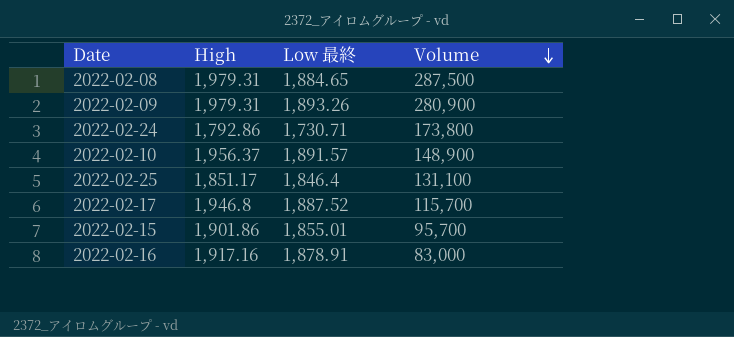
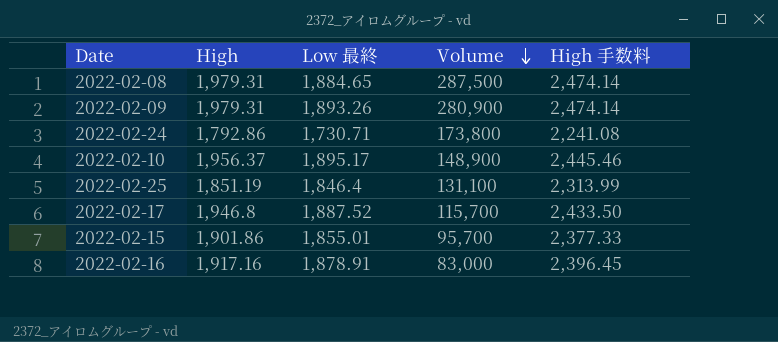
column High 手数料 | formula: none -> [High] * 1.25
2022-02-10 | Low 最終: 1,891.57 -> 1,895.17
2022-02-25 | High: 1,851.17 -> 1,851.19

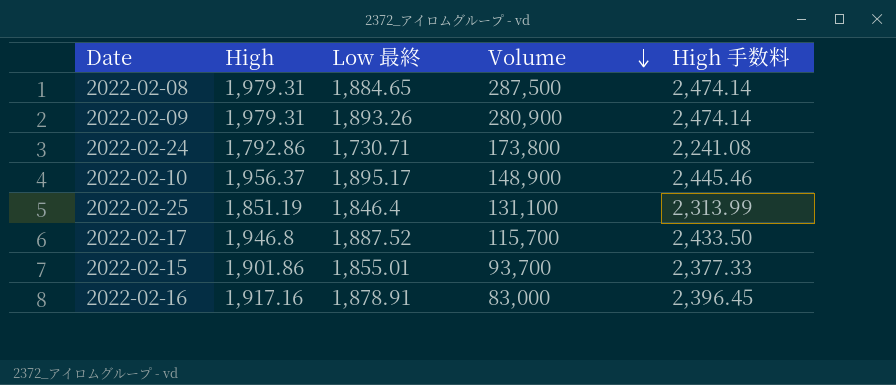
2022-02-15 | Volume: 95,700 -> 93,700

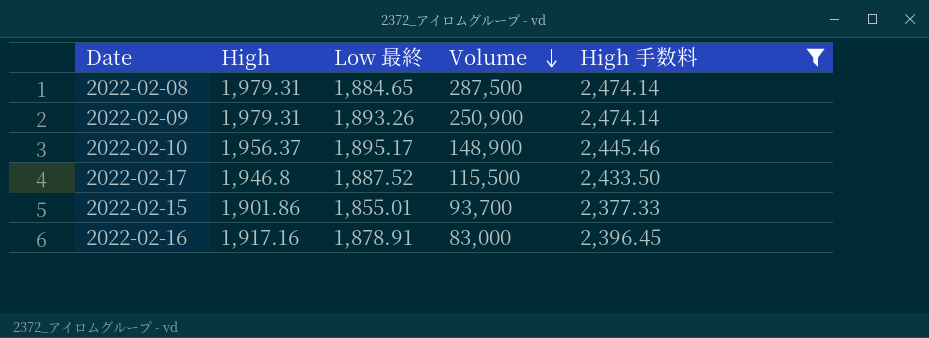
filter: none -> High 手数料 >= 2,377.33
2022-02-09 | Volume: 280,900 -> 250,900
2022-02-17 | Volume: 115,700 -> 115,500

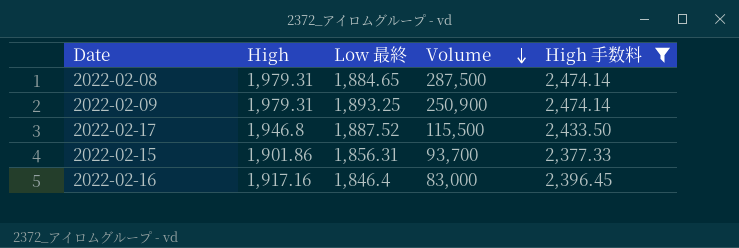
row 2022-02-10: 1,956.37 | 1,895.17 | 148,900 | 2,445.46 -> none
2022-02-09 | Low 最終: 1,893.26 -> 1,893.25
2022-02-15 | Low 最終: 1,855.01 -> 1,856.31
2022-02-16 | Low 最終: 1,878.91 -> 1,846.4

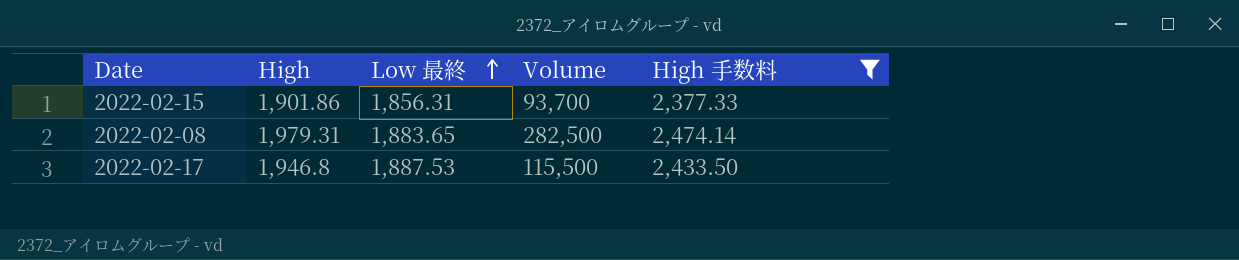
row order: Volume descending -> Low 最終 ascending
row 2022-02-09: 1,979.31 | 1,893.25 | 250,900 | 2,474.14 -> none
row 2022-02-16: 1,917.16 | 1,846.4 | 83,000 | 2,396.45 -> none
2022-02-08 | Low 最終: 1,884.65 -> 1,883.65
2022-02-08 | Volume: 287,500 -> 282,500
2022-02-17 | Low 最終: 1,887.52 -> 1,887.53

